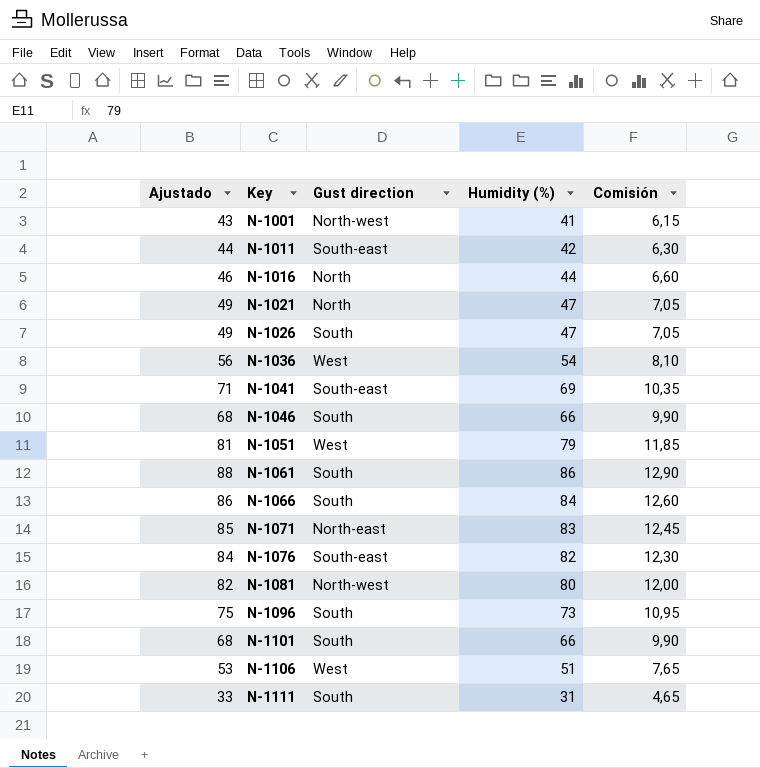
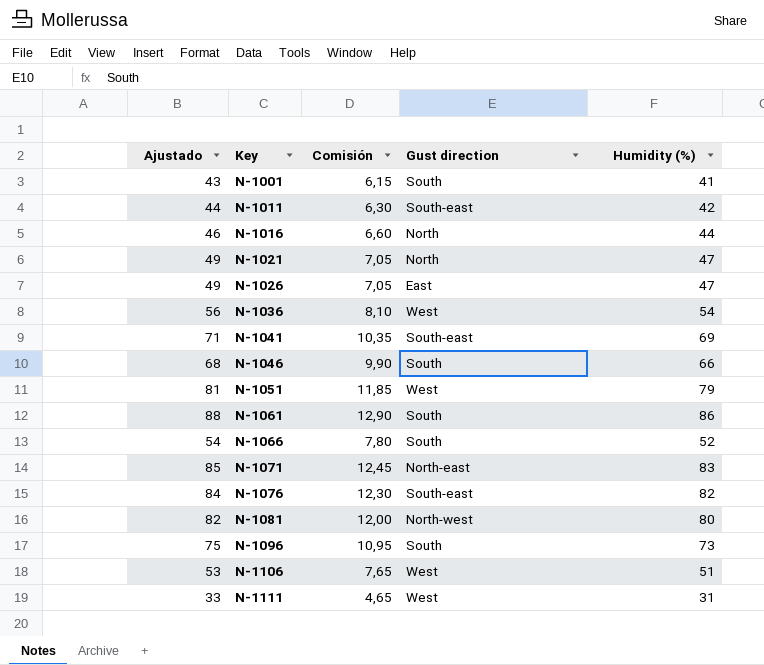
column Comisión | position: 5 -> 3
row N-1101: 68 | South | 66 | 9,90 -> none
N-1001 | Gust direction: North-west -> South
N-1026 | Gust direction: South -> East
N-1066 | Ajustado: 86 -> 54
N-1066 | Comisión: 12,60 -> 7,80
N-1066 | Humidity (%): 84 -> 52
N-1111 | Gust direction: South -> West

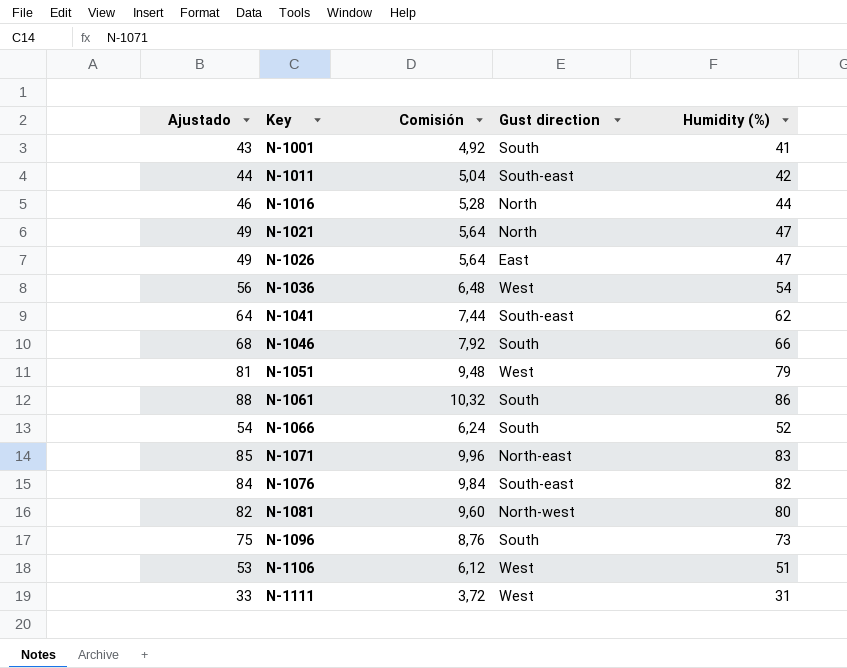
column Comisión | formula: [Humidity (%)] * 0,15 -> [Humidity (%)] * 0,12
N-1041 | Ajustado: 71 -> 64
N-1041 | Humidity (%): 69 -> 62

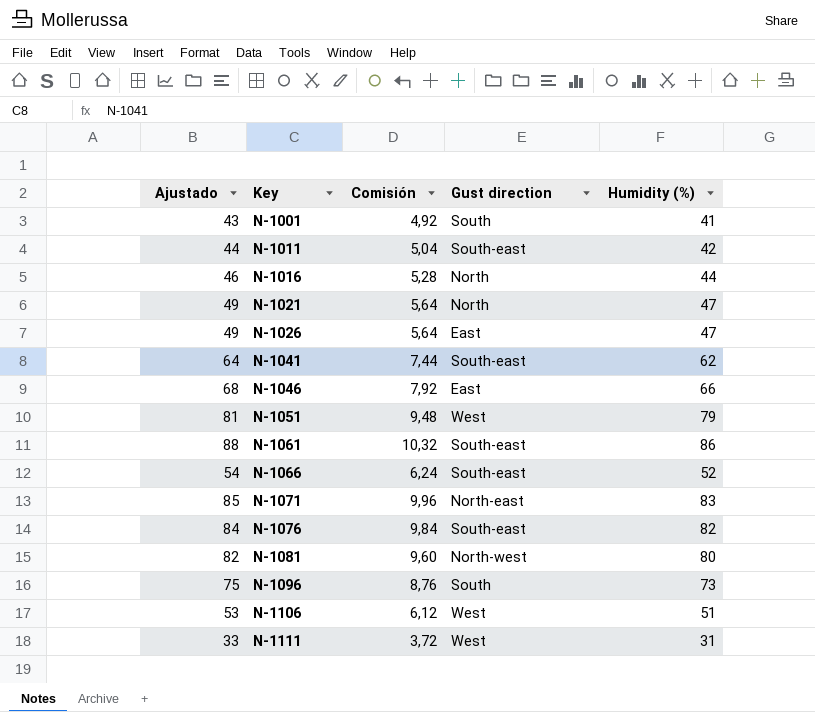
row N-1036: 56 | 6,48 | West | 54 -> none
N-1046 | Gust direction: South -> East
N-1061 | Gust direction: South -> South-east
N-1066 | Gust direction: South -> South-east

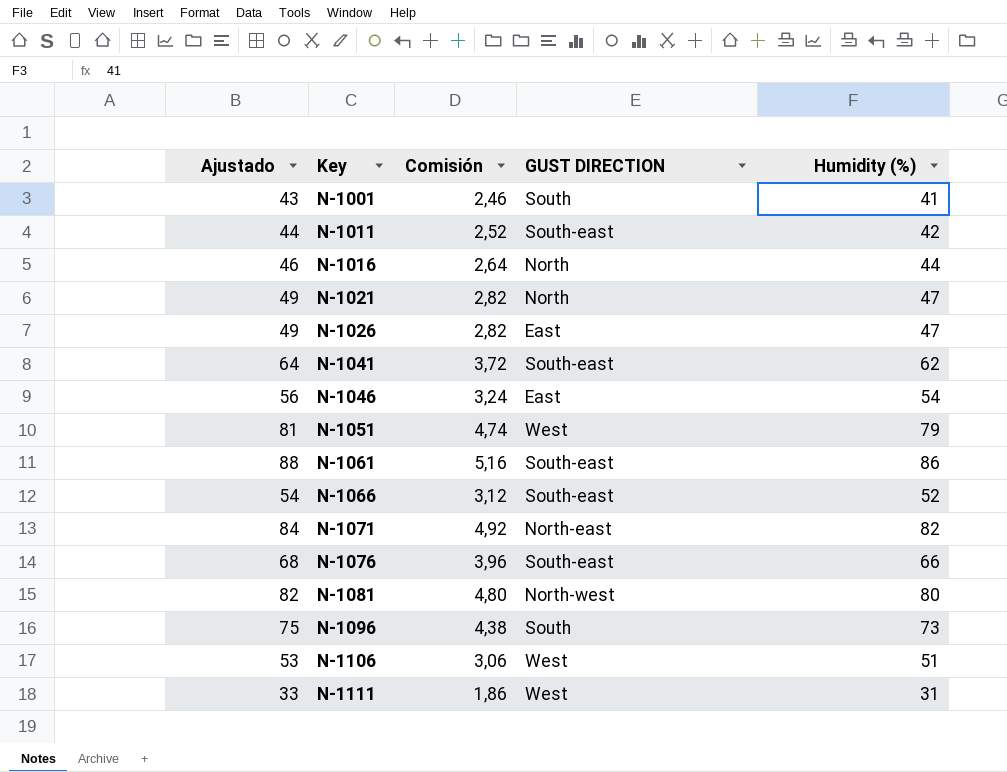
column Comisión | formula: [Humidity (%)] * 0,12 -> [Humidity (%)] * 0,06
column name: Gust direction -> GUST DIRECTION
N-1046 | Ajustado: 68 -> 56
N-1046 | Humidity (%): 66 -> 54
N-1071 | Ajustado: 85 -> 84
N-1071 | Humidity (%): 83 -> 82
N-1076 | Ajustado: 84 -> 68
N-1076 | Humidity (%): 82 -> 66

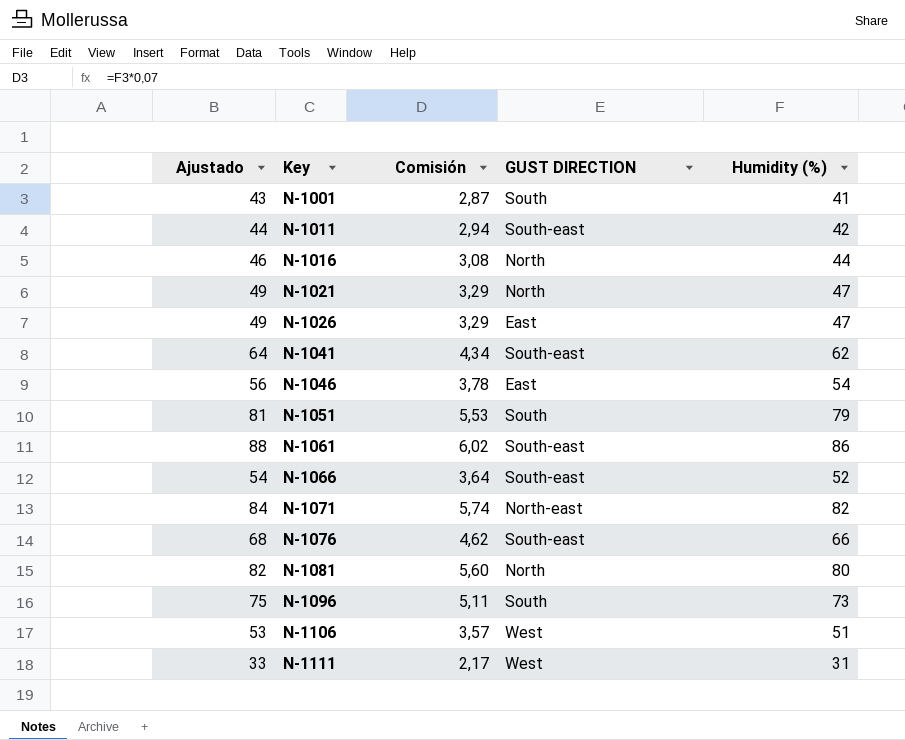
column Comisión | formula: [Humidity (%)] * 0,06 -> [Humidity (%)] * 0,07
N-1051 | GUST DIRECTION: West -> South
N-1081 | GUST DIRECTION: North-west -> North

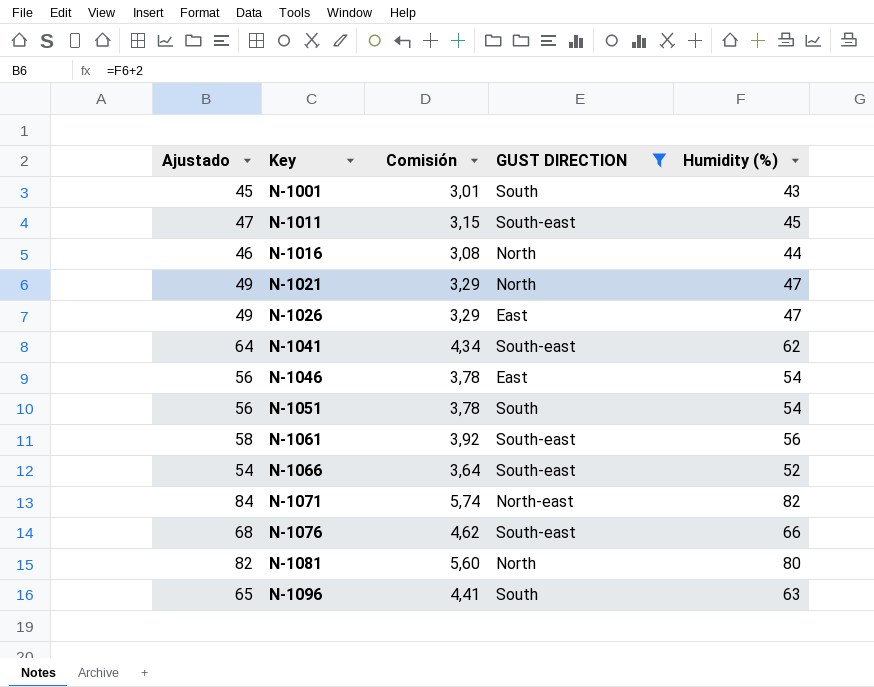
filter: none -> GUST DIRECTION != West
N-1001 | Ajustado: 43 -> 45
N-1001 | Comisión: 2,87 -> 3,01
N-1001 | Humidity (%): 41 -> 43
N-1011 | Ajustado: 44 -> 47
N-1011 | Comisión: 2,94 -> 3,15
N-1011 | Humidity (%): 42 -> 45
N-1051 | Ajustado: 81 -> 56
N-1051 | Comisión: 5,53 -> 3,78
N-1051 | Humidity (%): 79 -> 54
N-1061 | Ajustado: 88 -> 58
N-1061 | Comisión: 6,02 -> 3,92
N-1061 | Humidity (%): 86 -> 56
N-1096 | Ajustado: 75 -> 65
N-1096 | Comisión: 5,11 -> 4,41
N-1096 | Humidity (%): 73 -> 63

